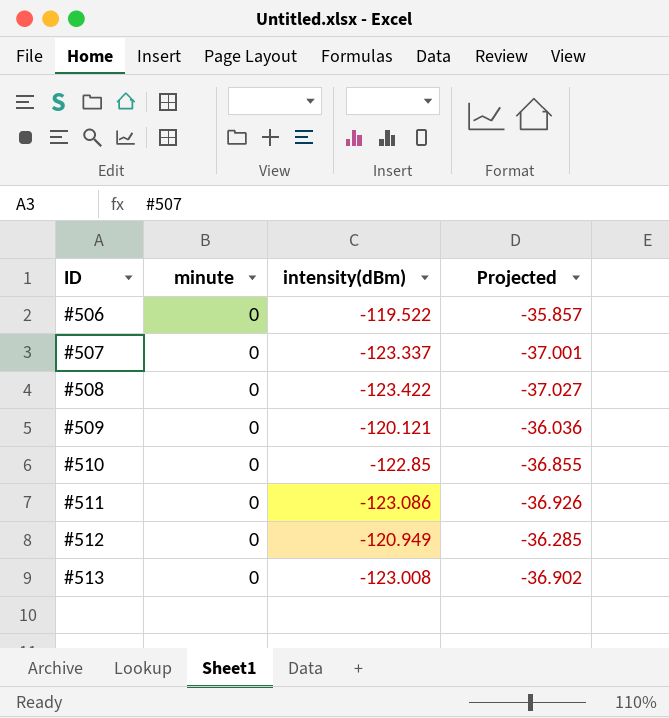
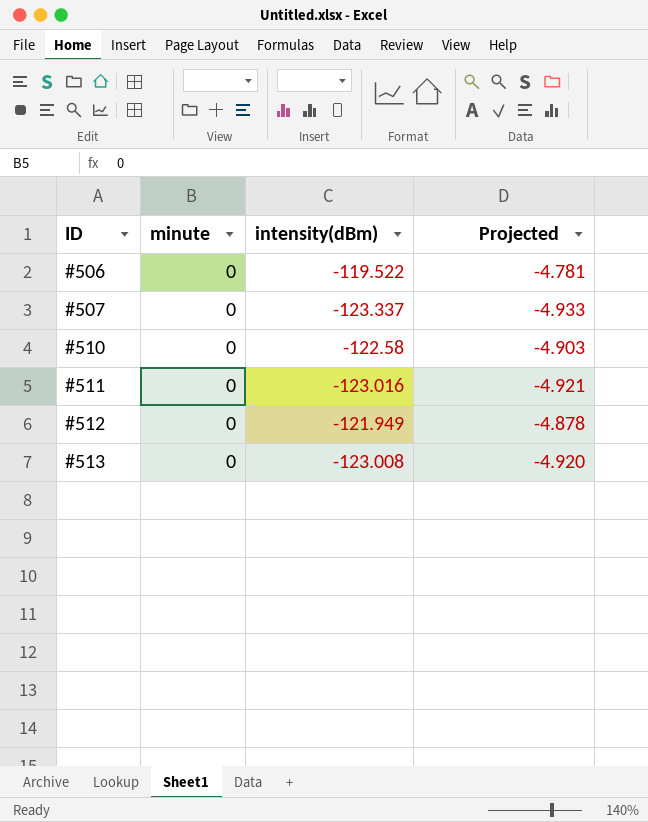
column Projected | formula: [intensity(dBm)] * 0.3 -> [intensity(dBm)] * 0.04
row #508: 0 | -123.422 | -37.027 -> none
row #509: 0 | -120.121 | -36.036 -> none
#510 | intensity(dBm): -122.85 -> -122.58
#511 | intensity(dBm): -123.086 -> -123.016
#512 | intensity(dBm): -120.949 -> -121.949

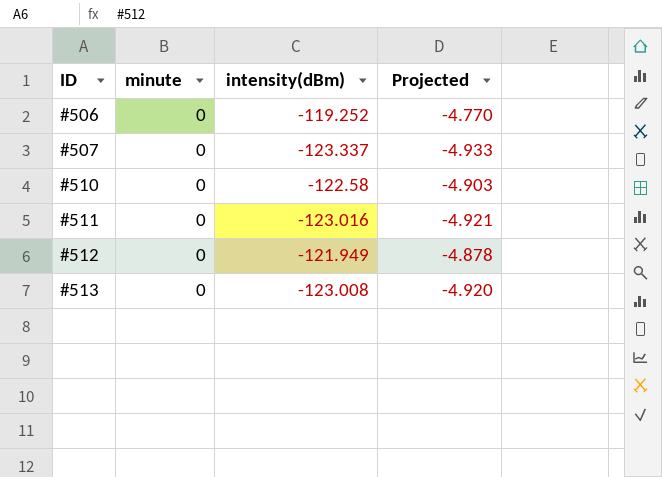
#506 | intensity(dBm): -119.522 -> -119.252
#506 | Projected: -4.781 -> -4.770

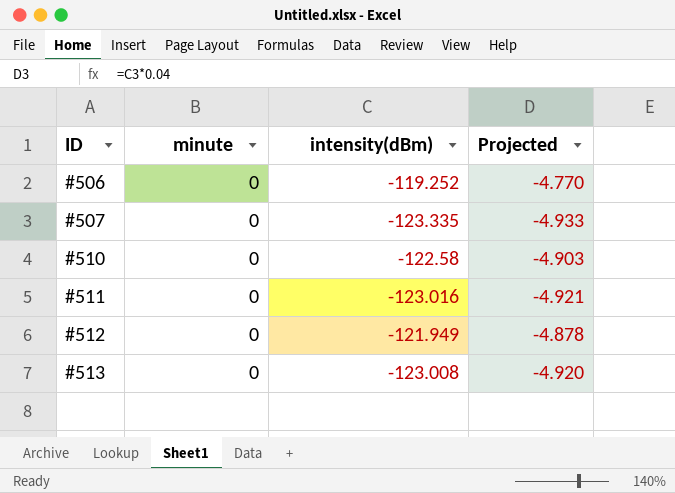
#507 | intensity(dBm): -123.337 -> -123.335

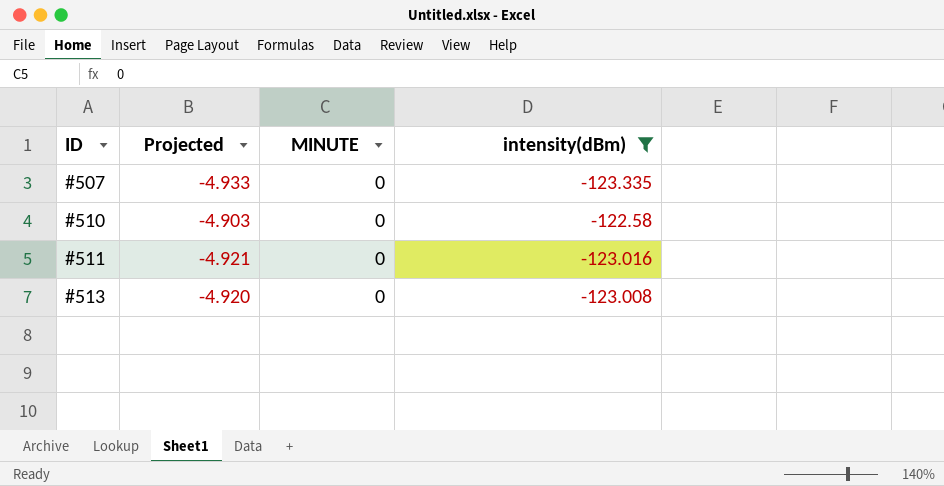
filter: none -> intensity(dBm) <= -122.58
column Projected | position: 4 -> 2
column name: minute -> MINUTE

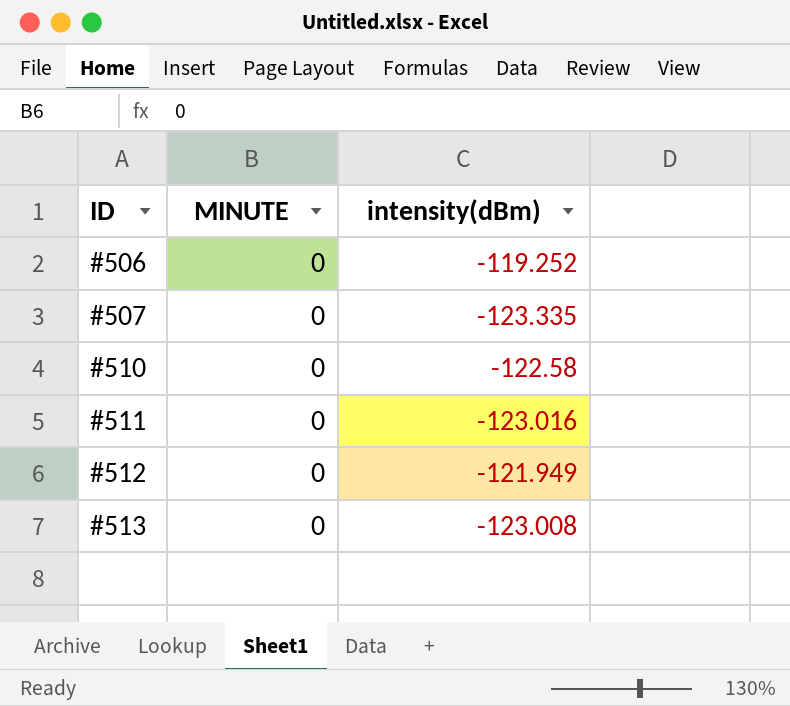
filter: intensity(dBm) <= -122.58 -> none
column Projected | formula: [intensity(dBm)] * 0.04 -> none

